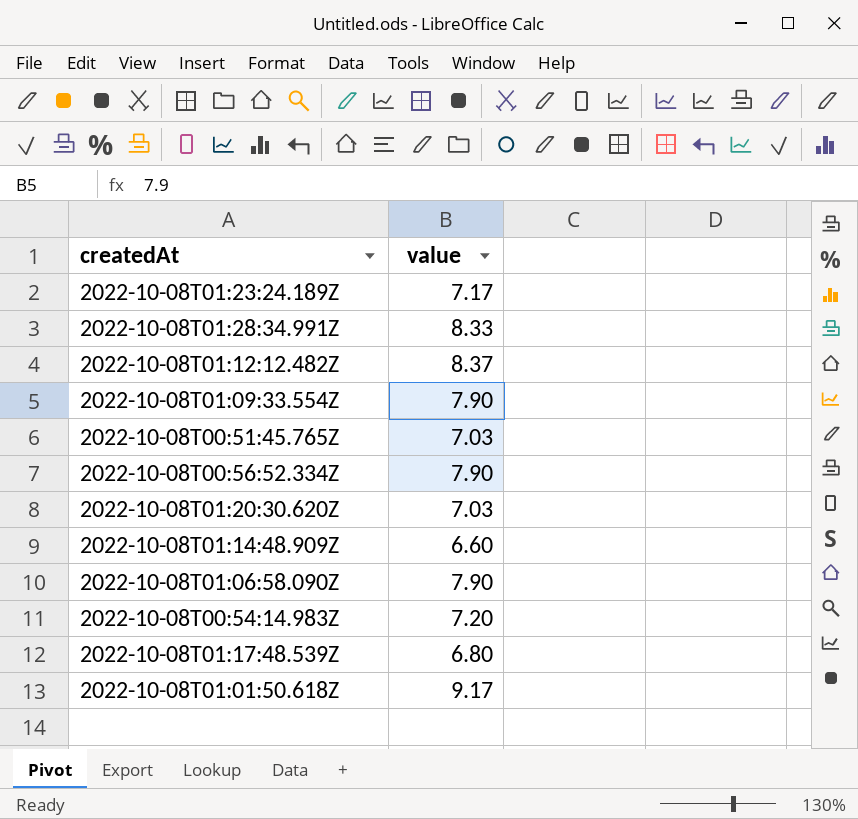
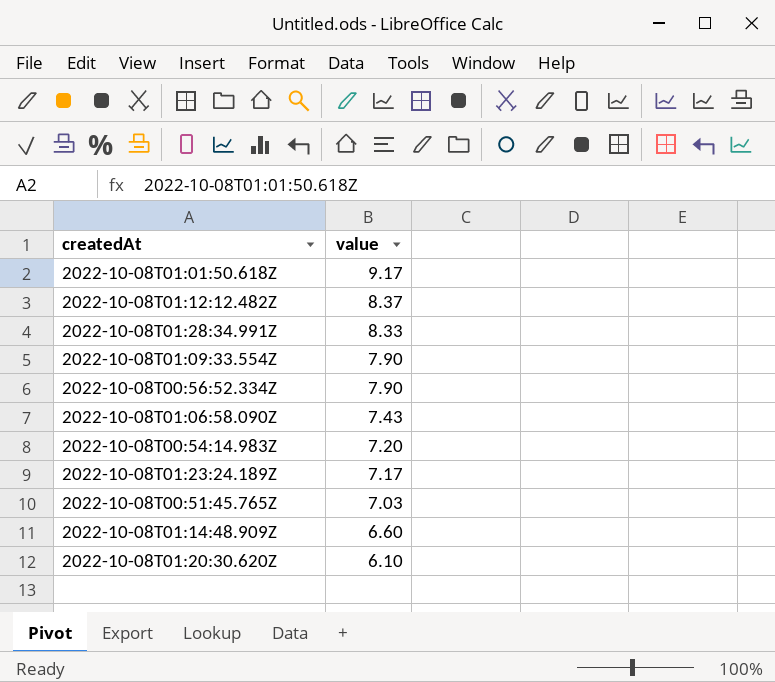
row order: none -> value descending
row 2022-10-08T01:17:48.539Z: 6.80 -> none
2022-10-08T01:06:58.090Z | value: 7.90 -> 7.43
2022-10-08T01:20:30.620Z | value: 7.03 -> 6.10

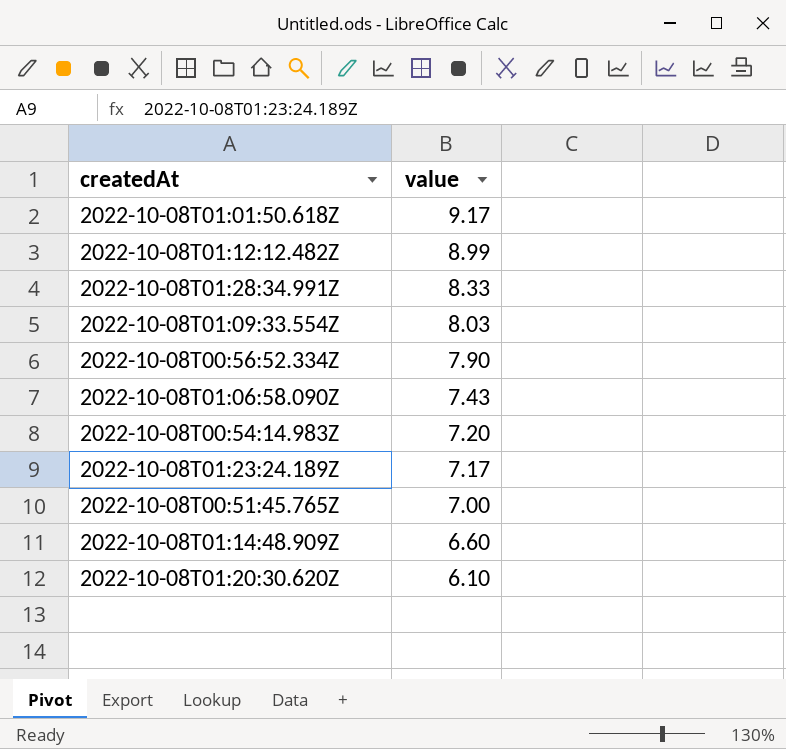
2022-10-08T01:12:12.482Z | value: 8.37 -> 8.99
2022-10-08T01:09:33.554Z | value: 7.90 -> 8.03
2022-10-08T00:51:45.765Z | value: 7.03 -> 7.00

